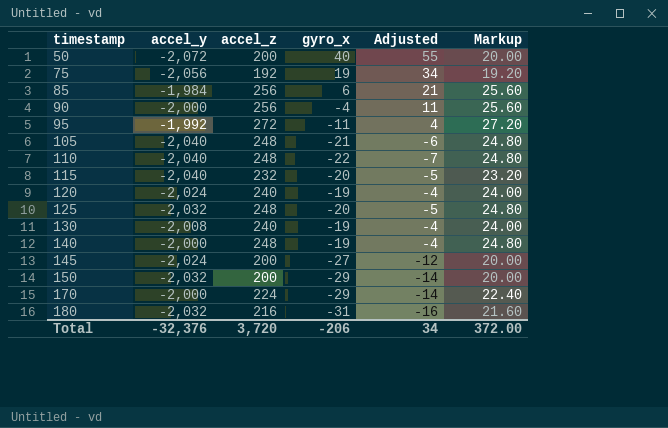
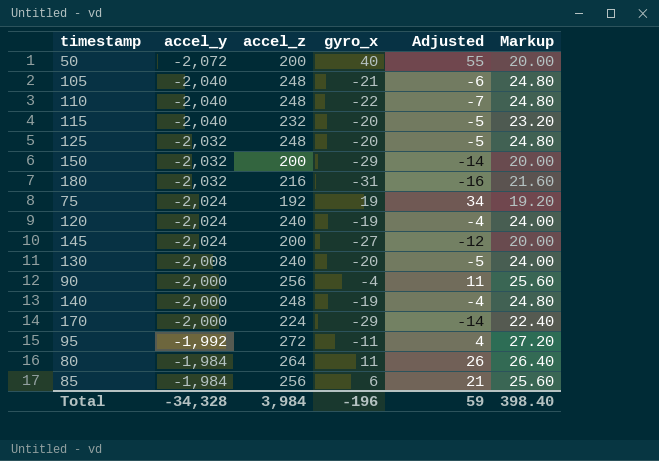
row order: timestamp ascending -> accel_y ascending
75 | accel_y: -2,056 -> -2,024
130 | gyro_x: -19 -> -20
130 | Adjusted: -4 -> -5
row 80: none -> -1,984 | 264 | 11 | 26 | 26.40
Total | accel_y: -32,376 -> -34,328
Total | accel_z: 3,720 -> 3,984
Total | gyro_x: -206 -> -196
Total | Adjusted: 34 -> 59
Total | Markup: 372.00 -> 398.40

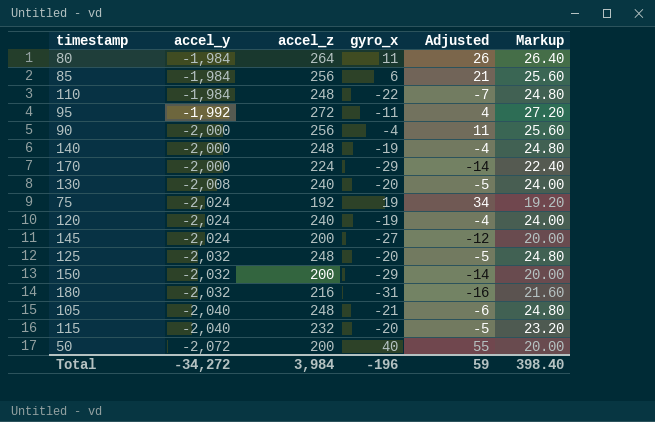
row order: accel_y ascending -> accel_y descending
110 | accel_y: -2,040 -> -1,984
Total | accel_y: -34,328 -> -34,272

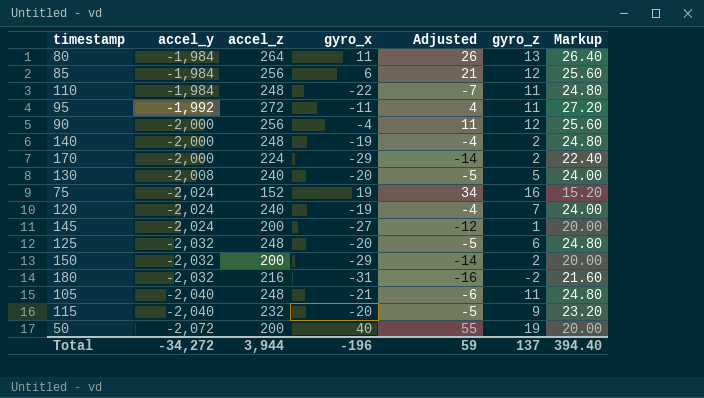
column gyro_z | position: none -> 6
75 | accel_z: 192 -> 152
75 | Markup: 19.20 -> 15.20
Total | accel_z: 3,984 -> 3,944
Total | Markup: 398.40 -> 394.40

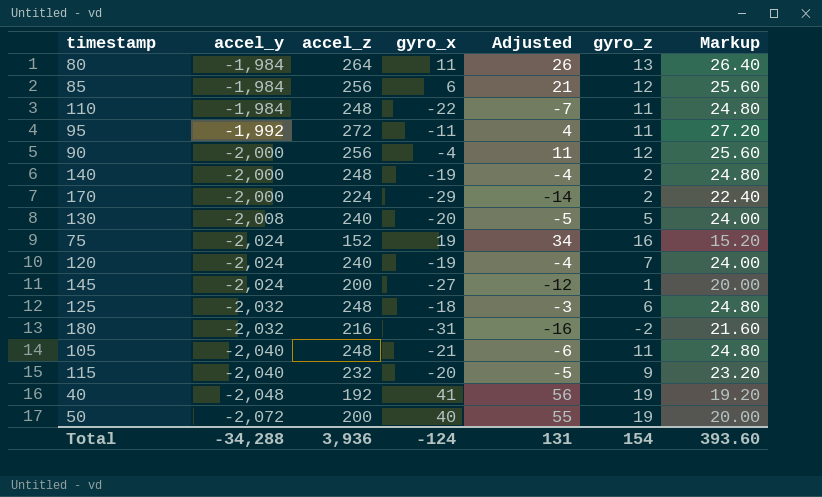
row 150: -2,032 | 200 | -29 | -14 | 2 | 20.00 -> none
125 | gyro_x: -20 -> -18
125 | Adjusted: -5 -> -3
row 40: none -> -2,048 | 192 | 41 | 56 | 19 | 19.20
Total | accel_y: -34,272 -> -34,288
Total | accel_z: 3,944 -> 3,936
Total | gyro_x: -196 -> -124
Total | Adjusted: 59 -> 131
Total | gyro_z: 137 -> 154
Total | Markup: 394.40 -> 393.60

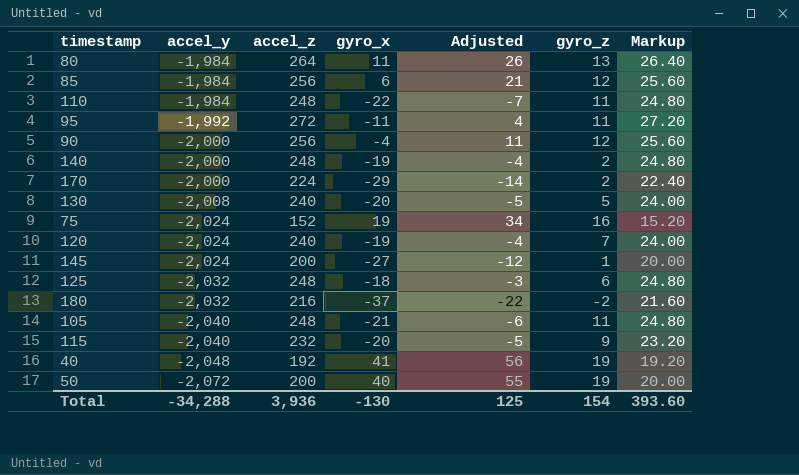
180 | gyro_x: -31 -> -37
180 | Adjusted: -16 -> -22
Total | gyro_x: -124 -> -130
Total | Adjusted: 131 -> 125

